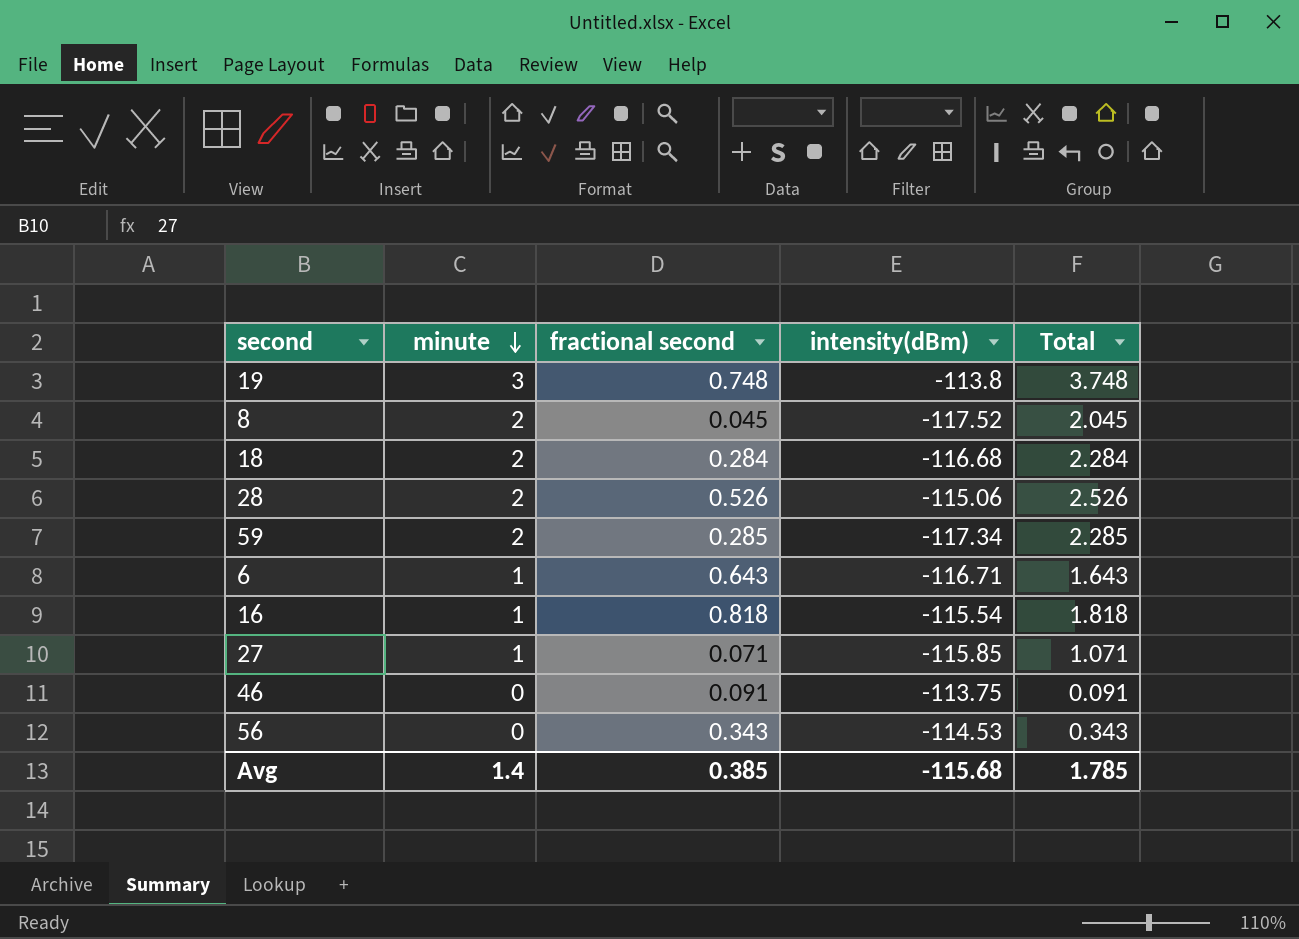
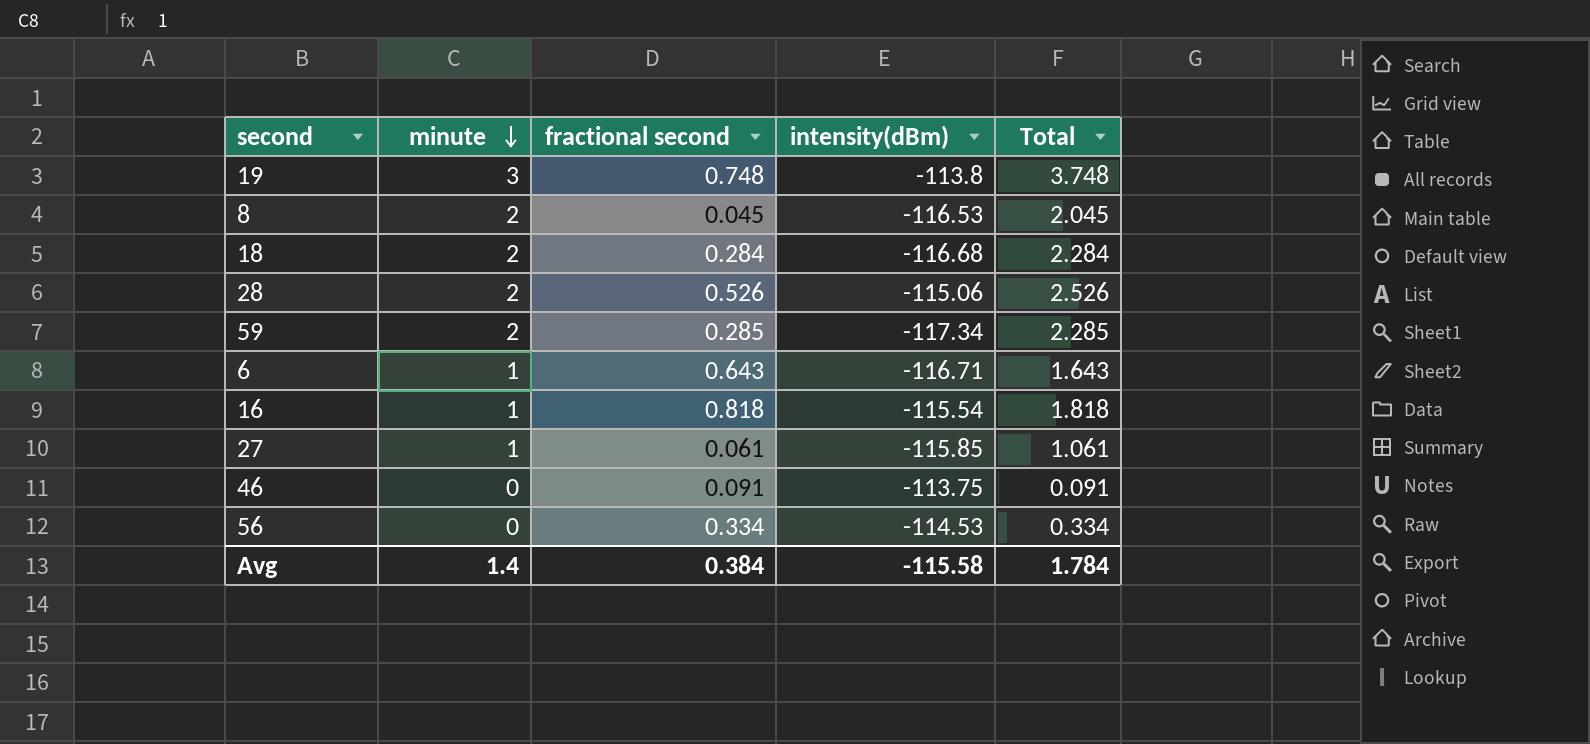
8 | intensity(dBm): -117.52 -> -116.53
27 | fractional second: 0.071 -> 0.061
27 | Total: 1.071 -> 1.061
56 | fractional second: 0.343 -> 0.334
56 | Total: 0.343 -> 0.334
Avg | fractional second: 0.385 -> 0.384
Avg | intensity(dBm): -115.68 -> -115.58
Avg | Total: 1.785 -> 1.784

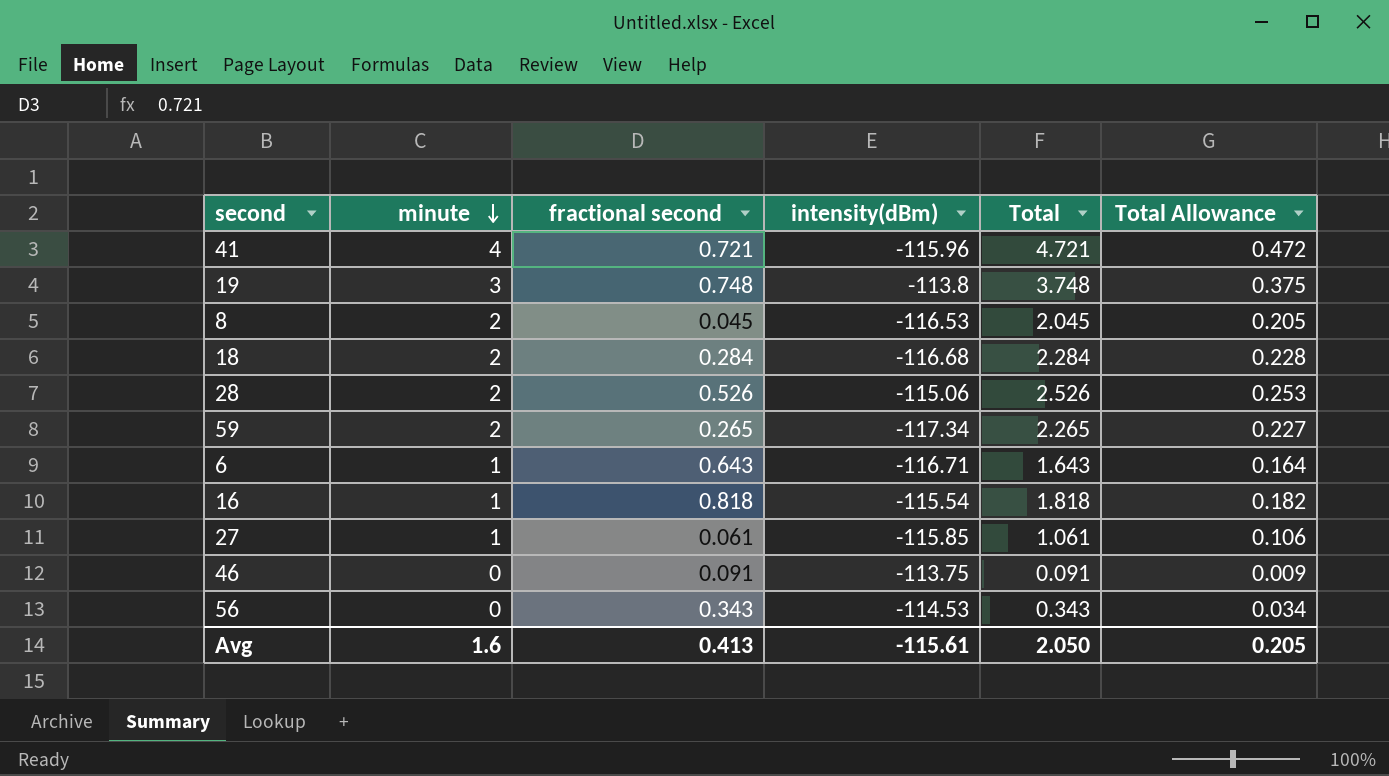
column Total Allowance | formula: none -> [Total] * 0.1
row 41: none -> 4 | 0.721 | -115.96 | 4.721 | 0.472
59 | fractional second: 0.285 -> 0.265
59 | Total: 2.285 -> 2.265
56 | fractional second: 0.334 -> 0.343
56 | Total: 0.334 -> 0.343
Avg | minute: 1.4 -> 1.6
Avg | fractional second: 0.384 -> 0.413
Avg | intensity(dBm): -115.58 -> -115.61
Avg | Total: 1.784 -> 2.050

